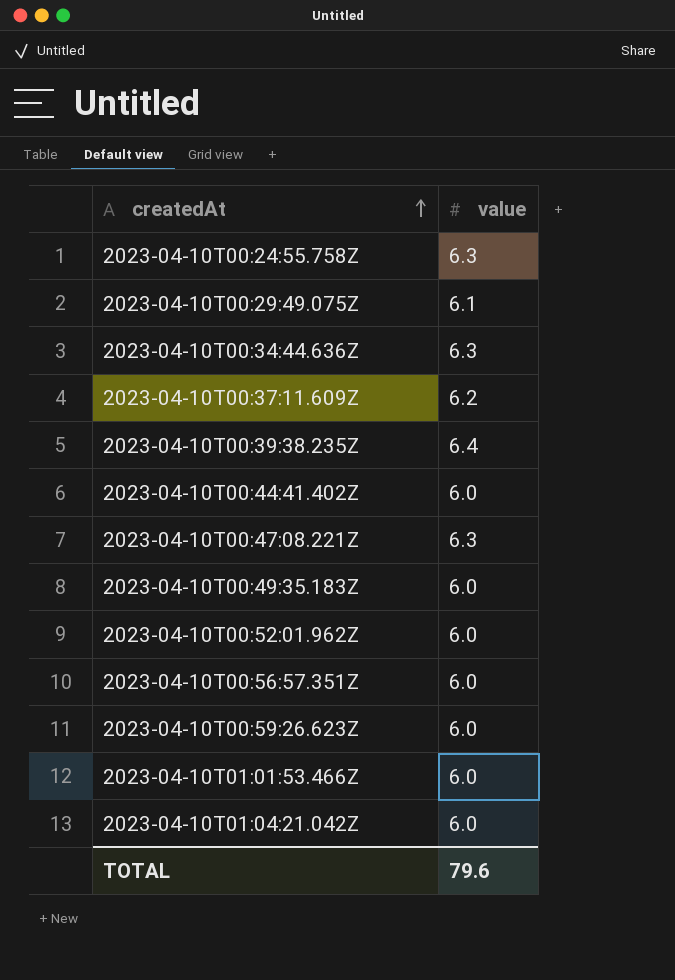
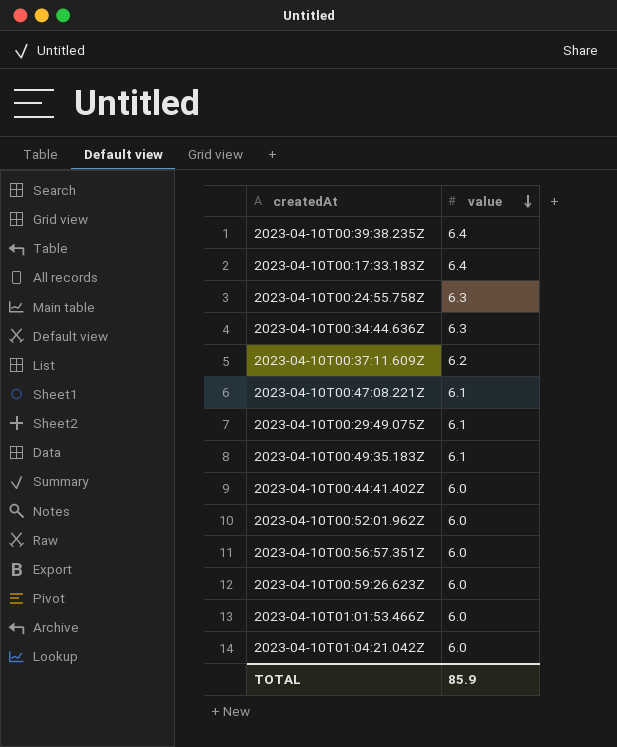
row order: createdAt ascending -> value descending
row 2023-04-10T00:17:33.183Z: none -> 6.4
2023-04-10T00:47:08.221Z | value: 6.3 -> 6.1
2023-04-10T00:49:35.183Z | value: 6.0 -> 6.1
TOTAL | value: 79.6 -> 85.9

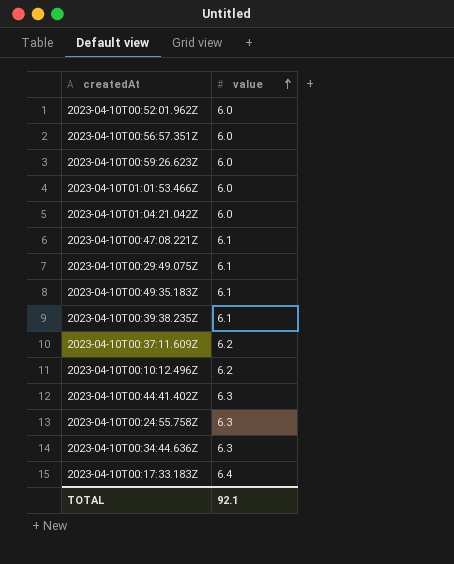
row order: value descending -> value ascending
2023-04-10T00:39:38.235Z | value: 6.4 -> 6.1
row 2023-04-10T00:10:12.496Z: none -> 6.2
2023-04-10T00:44:41.402Z | value: 6.0 -> 6.3
TOTAL | value: 85.9 -> 92.1

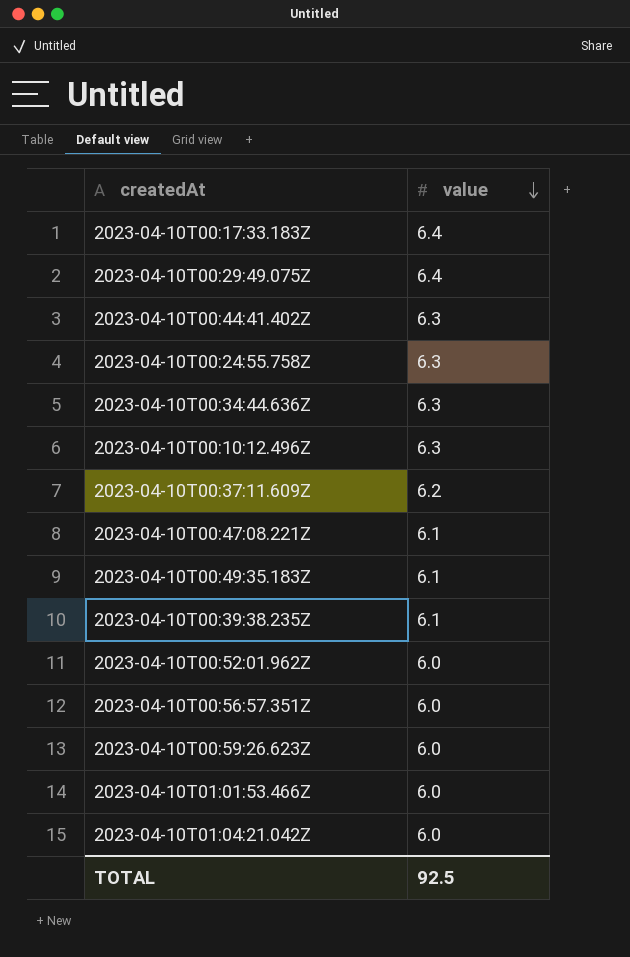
row order: value ascending -> value descending
2023-04-10T00:29:49.075Z | value: 6.1 -> 6.4
2023-04-10T00:10:12.496Z | value: 6.2 -> 6.3
TOTAL | value: 92.1 -> 92.5

